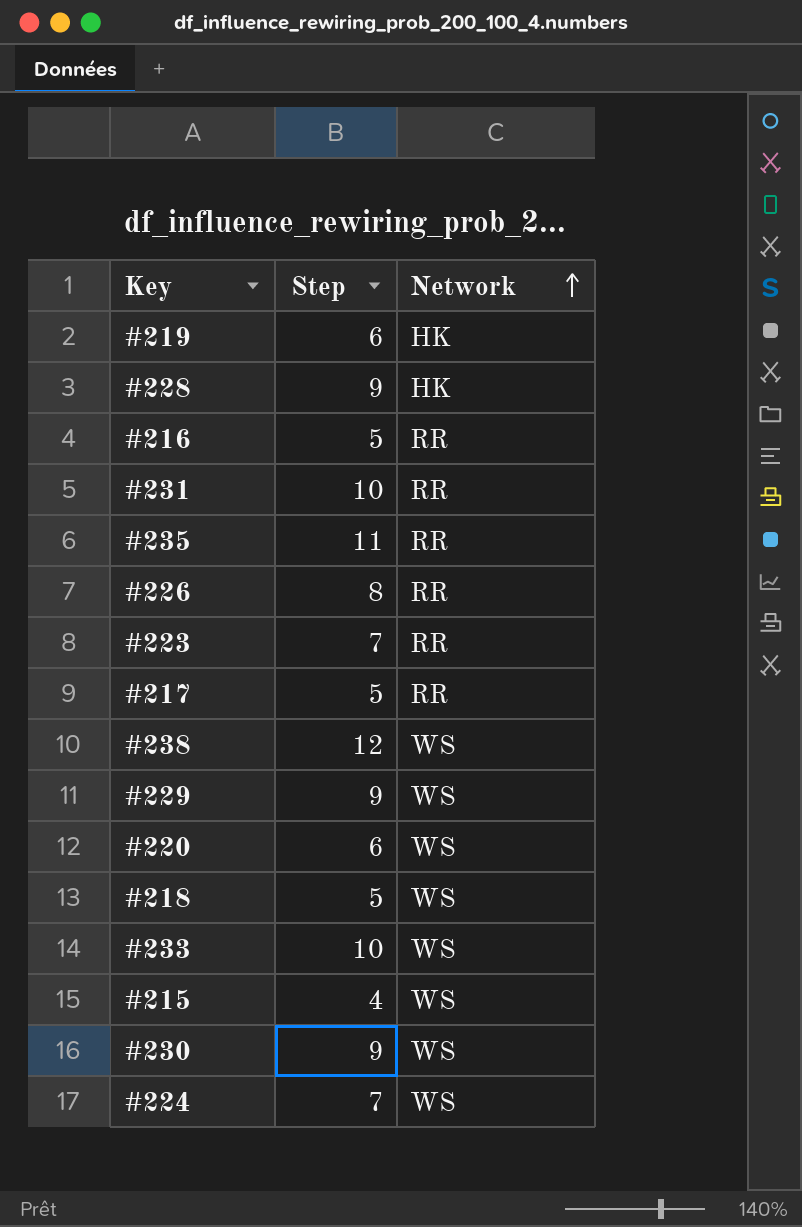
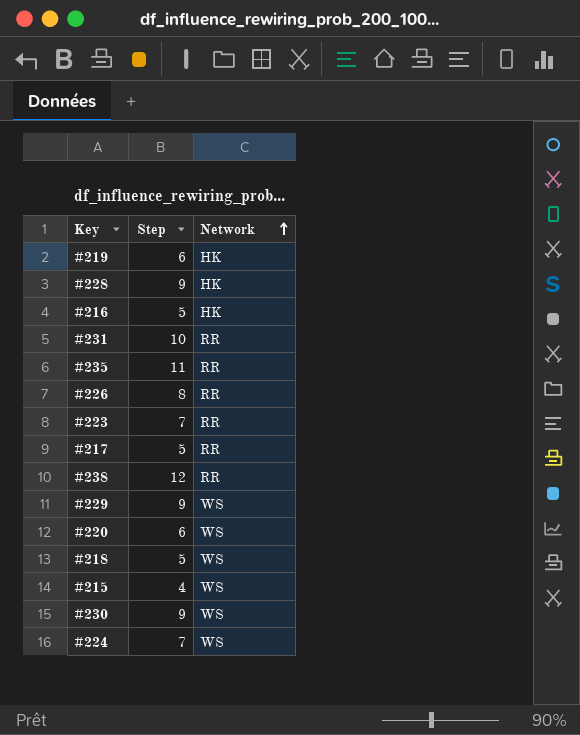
row #233: 10 | WS -> none
#216 | Network: RR -> HK
#238 | Network: WS -> RR

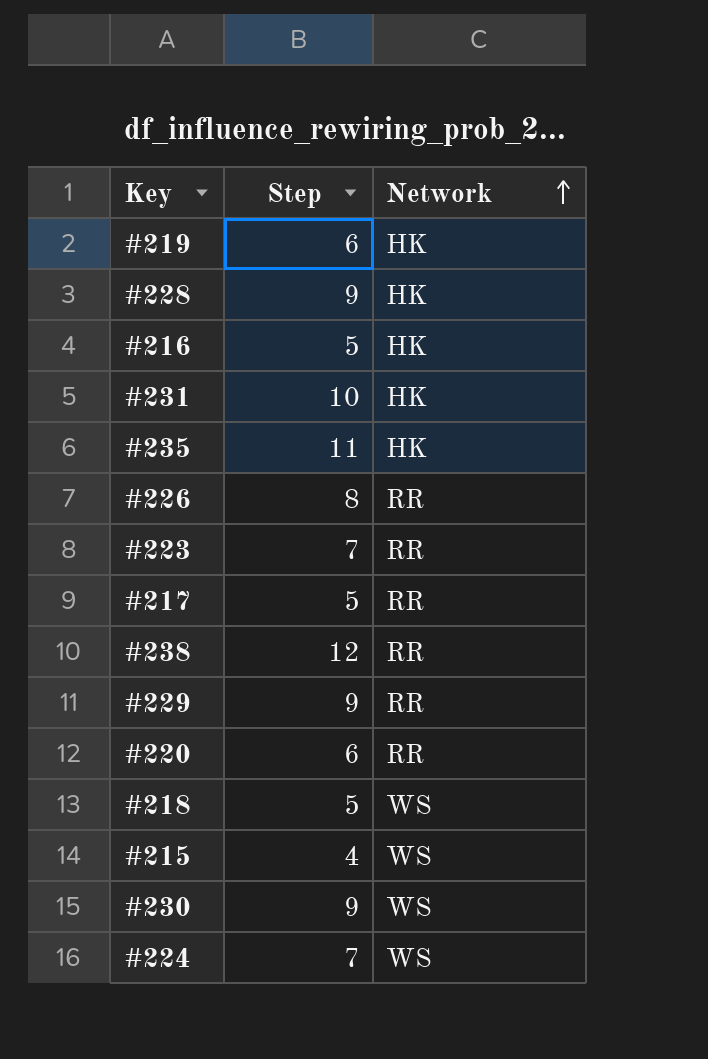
#231 | Network: RR -> HK
#235 | Network: RR -> HK
#229 | Network: WS -> RR
#220 | Network: WS -> RR

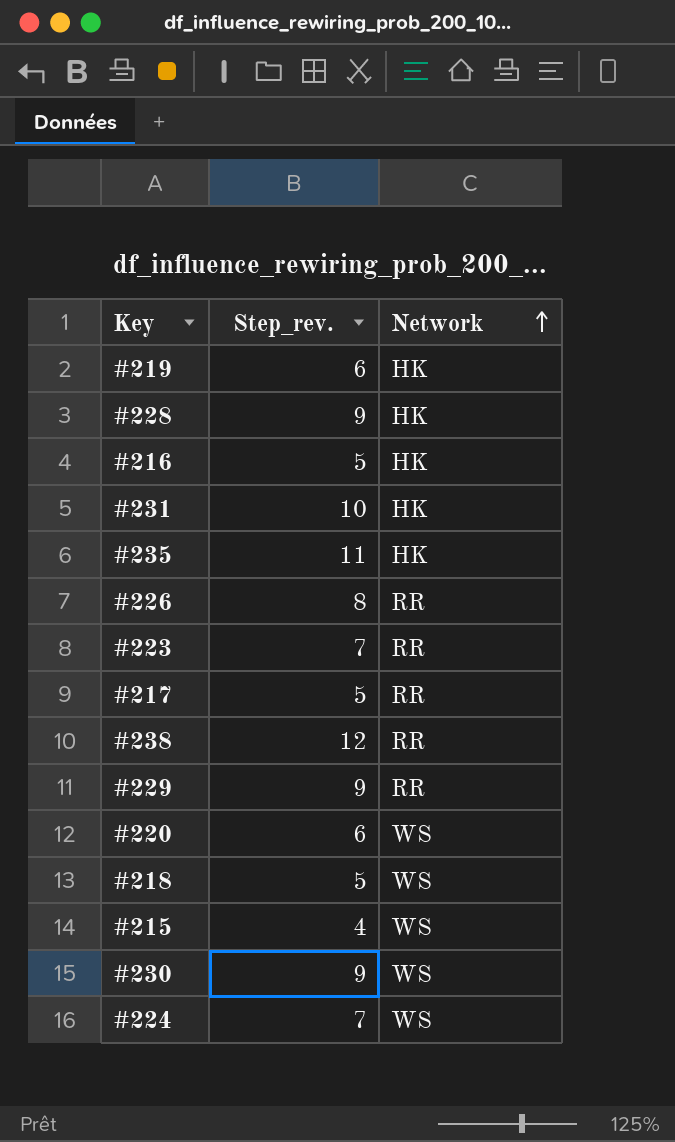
column name: Step -> Step_rev.
#220 | Network: RR -> WS

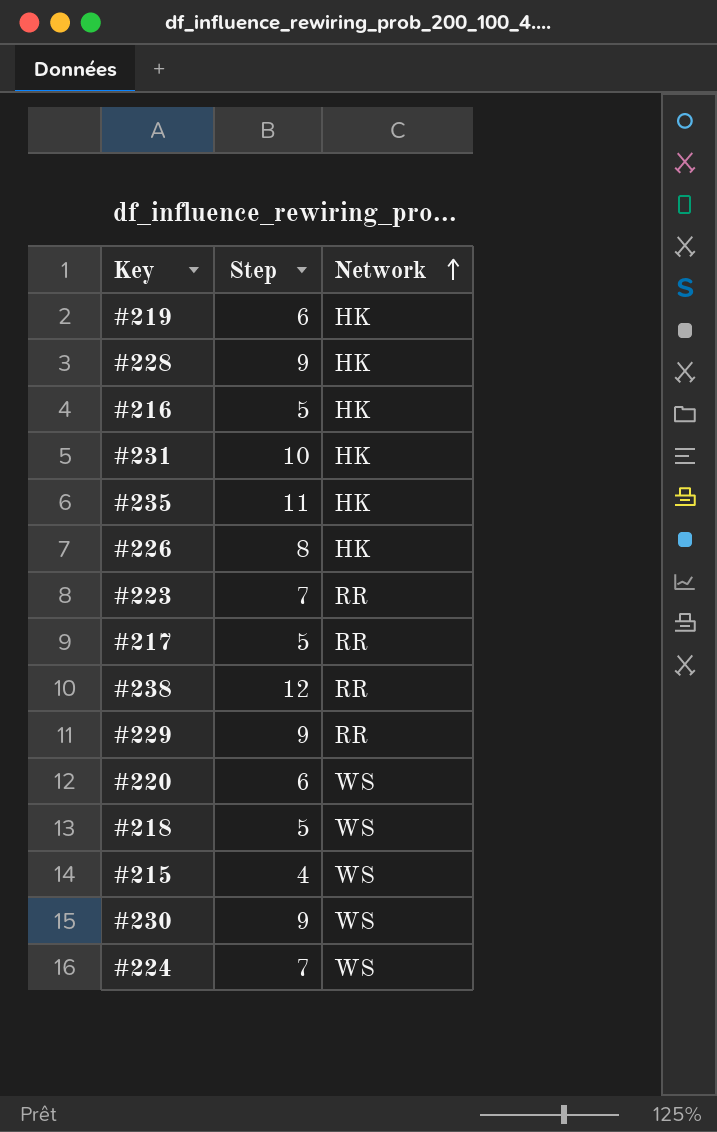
column name: Step_rev. -> Step
#226 | Network: RR -> HK

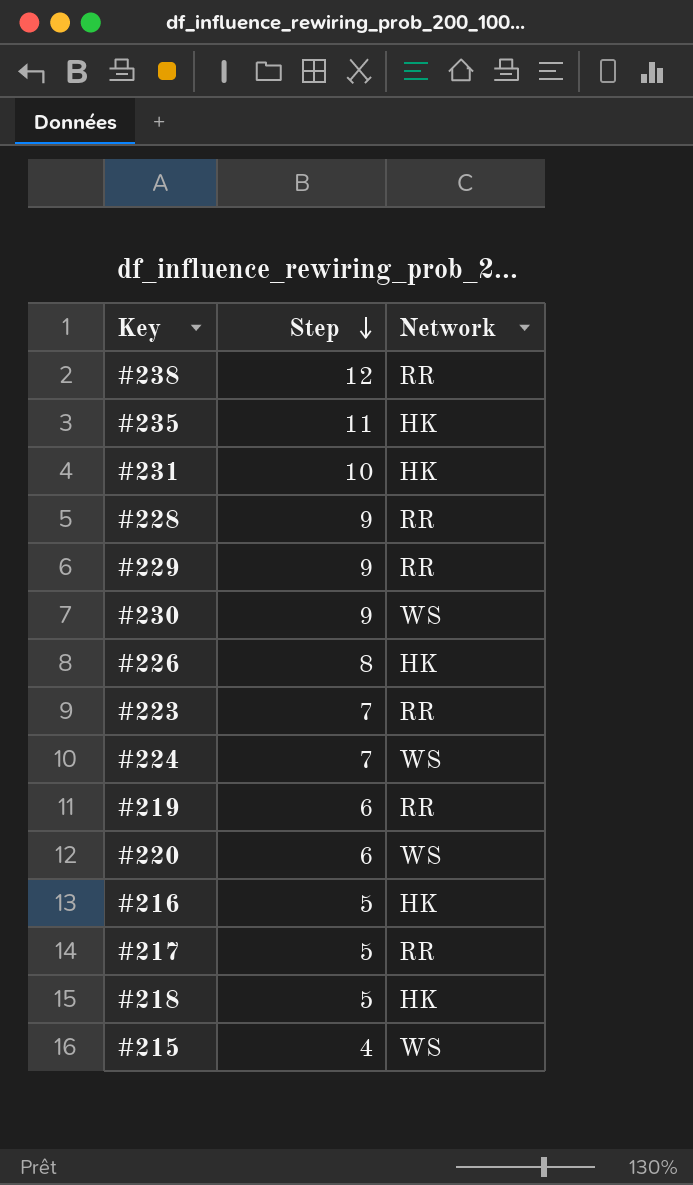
row order: Network ascending -> Step descending
#228 | Network: HK -> RR
#219 | Network: HK -> RR
#218 | Network: WS -> HK

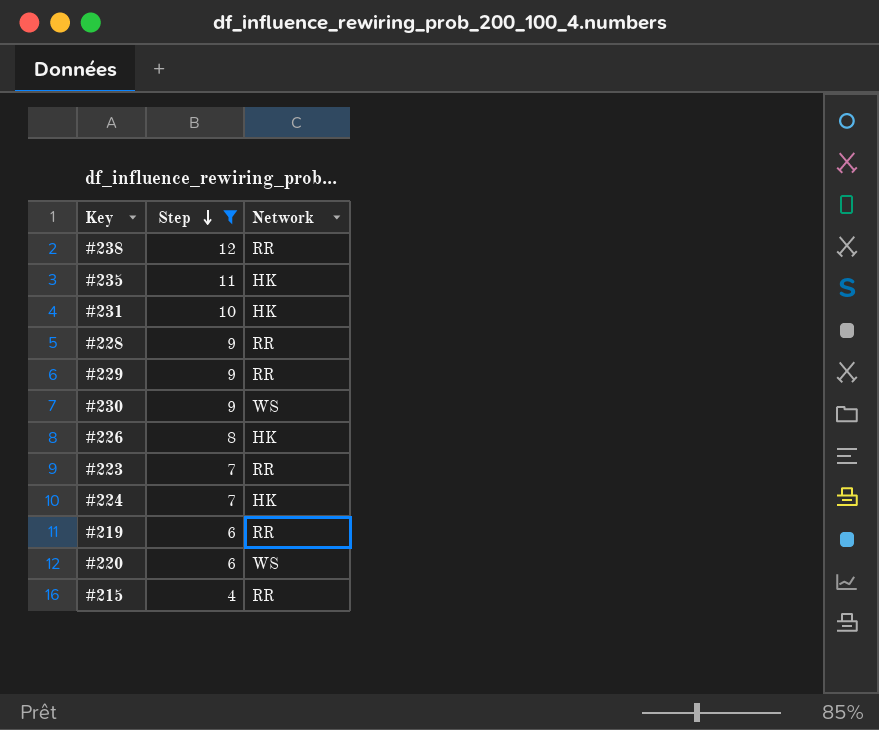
filter: none -> Step != 5
#224 | Network: WS -> HK
#215 | Network: WS -> RR

